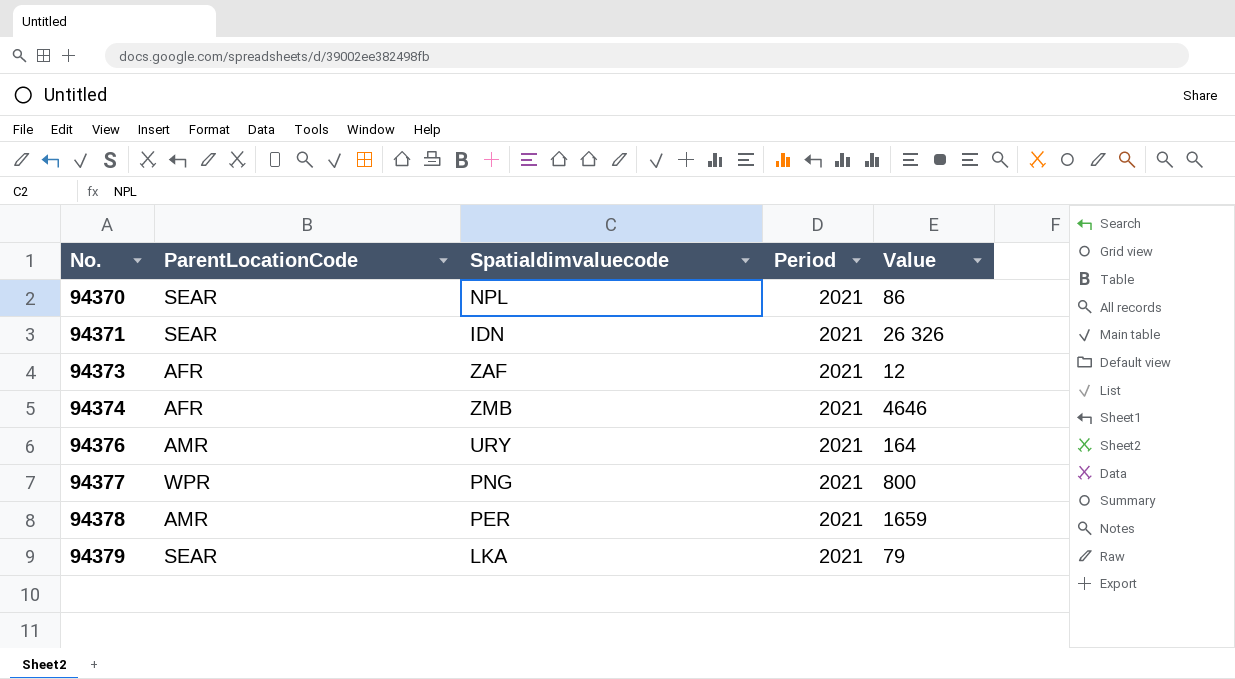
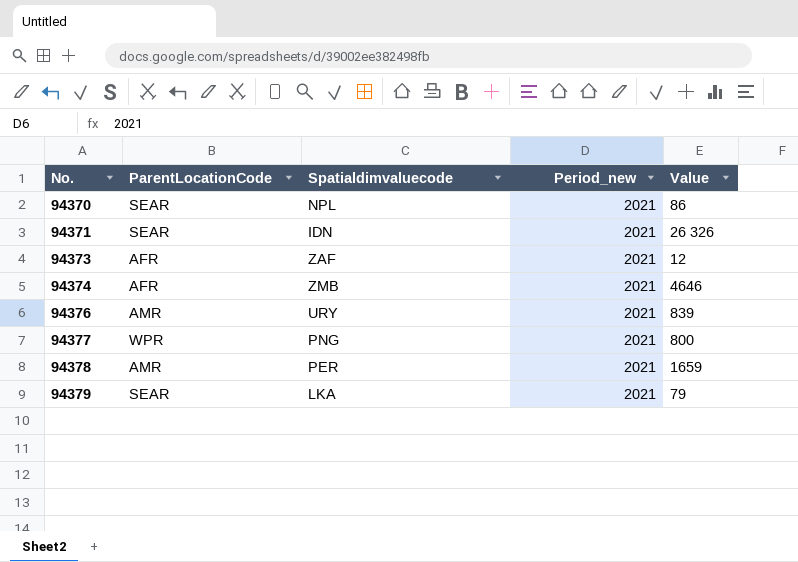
column name: Period -> Period_new
94376 | Value: 164 -> 839

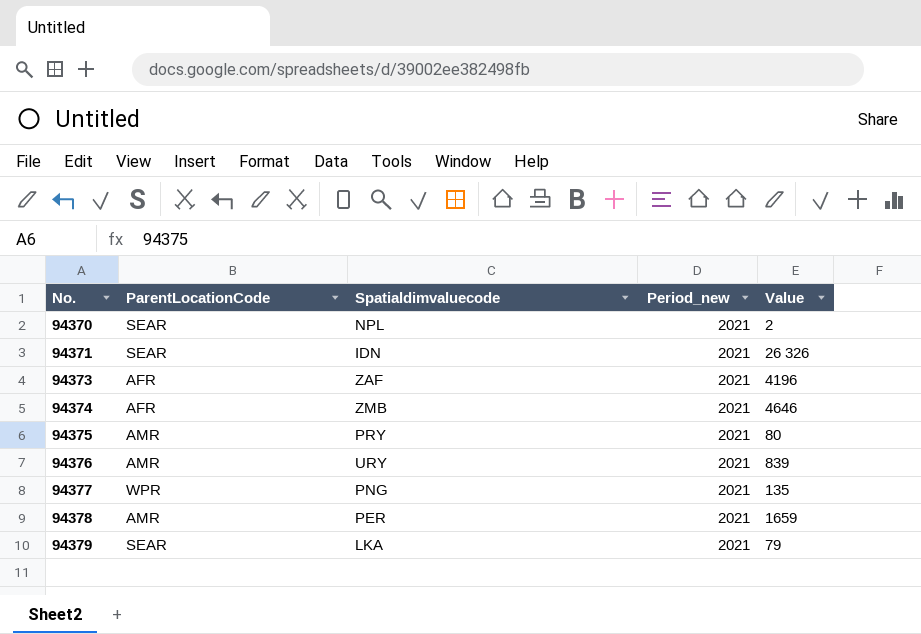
94370 | Value: 86 -> 2
94373 | Value: 12 -> 4196
row 94375: none -> AMR | PRY | 2021 | 80
94377 | Value: 800 -> 135

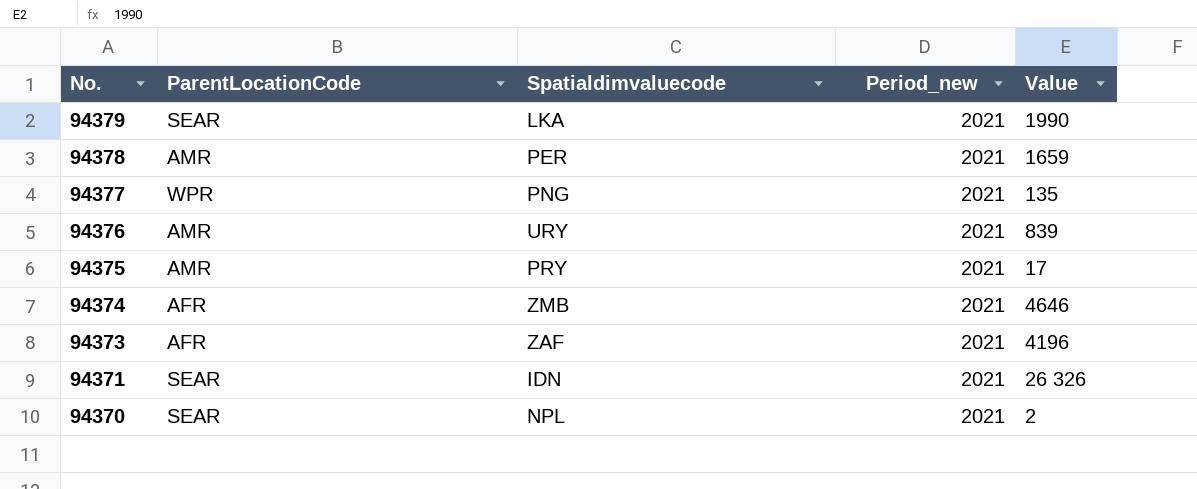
row order: No. ascending -> No. descending
94379 | Value: 79 -> 1990
94375 | Value: 80 -> 17

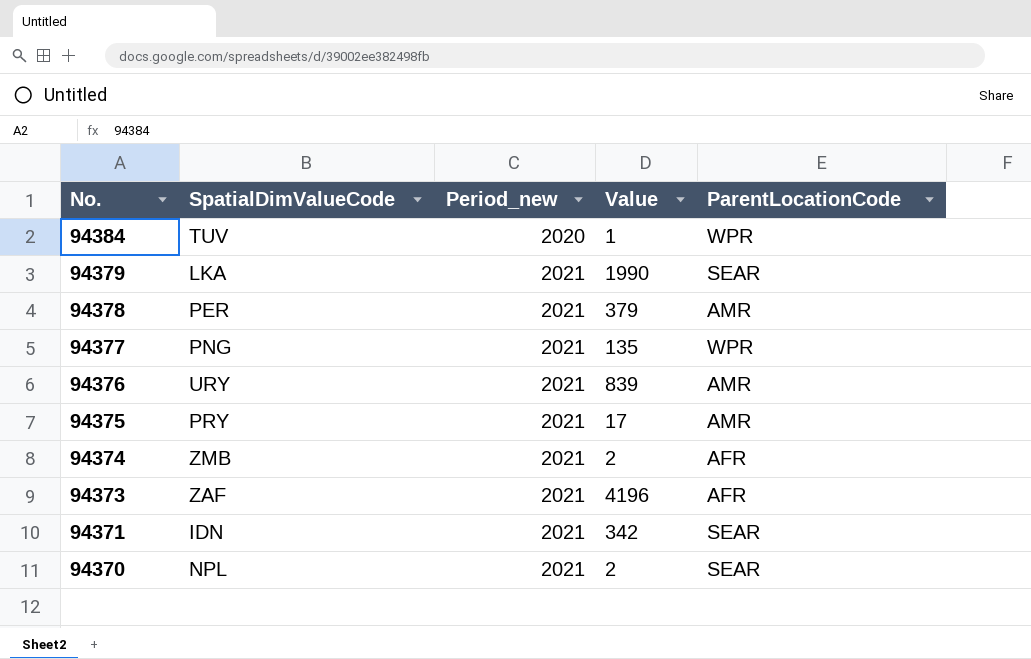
column name: Spatialdimvaluecode -> SpatialDimValueCode
column ParentLocationCode | position: 2 -> 5
row 94384: none -> TUV | 2020 | 1 | WPR
94378 | Value: 1659 -> 379
94374 | Value: 4646 -> 2
94371 | Value: 26 326 -> 342

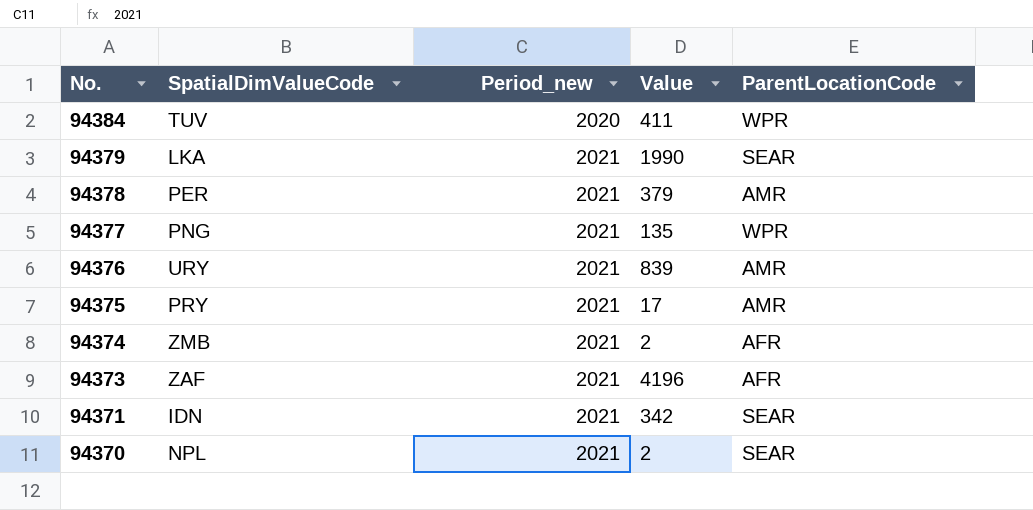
94384 | Value: 1 -> 411

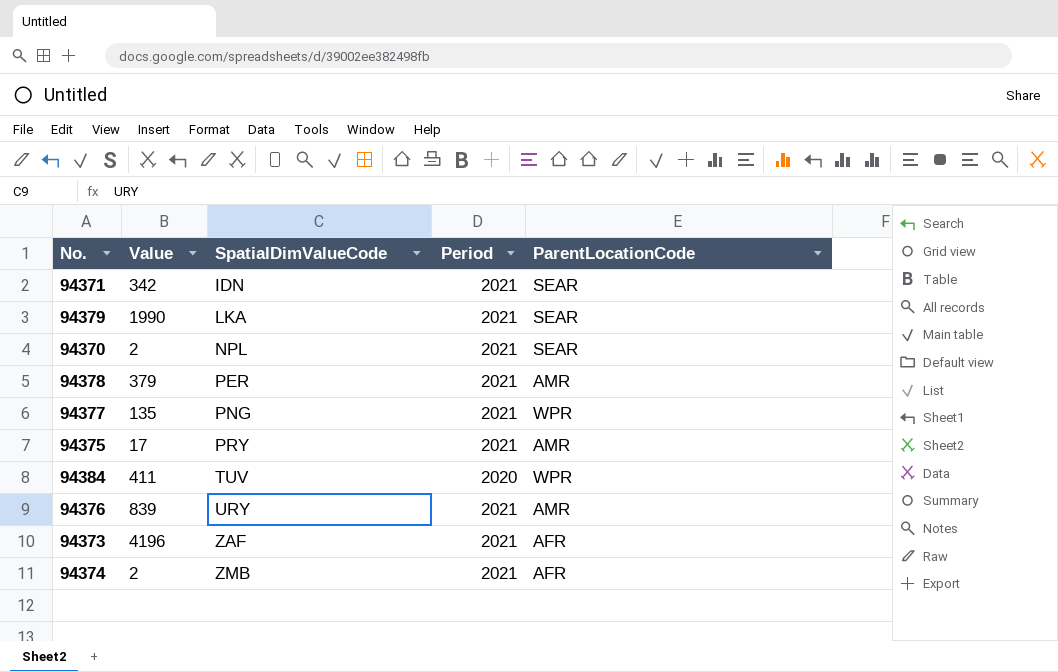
row order: No. descending -> SpatialDimValueCode ascending
column Value | position: 4 -> 2
column name: Period_new -> Period

